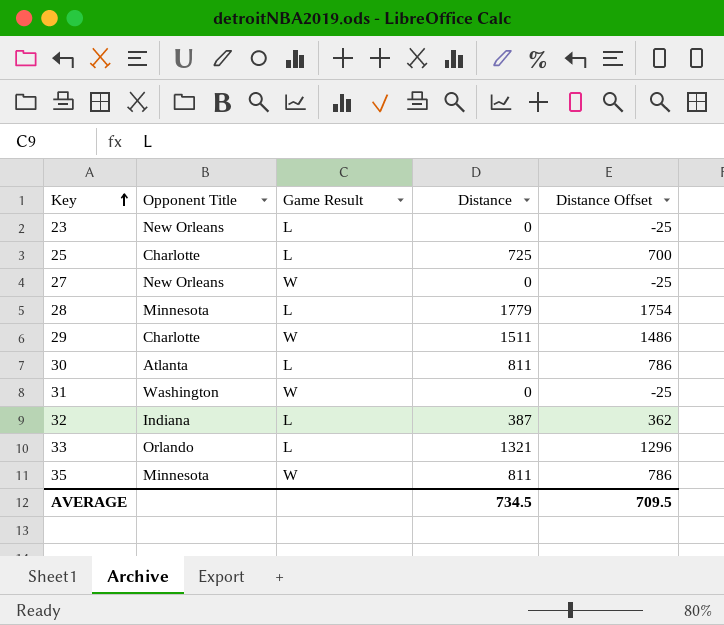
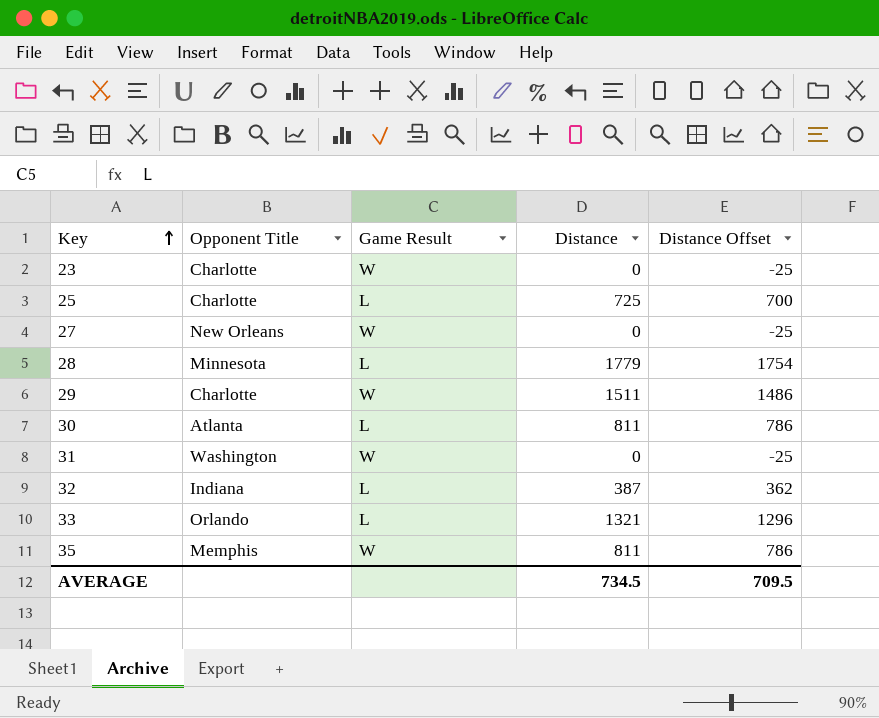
23 | Opponent Title: New Orleans -> Charlotte
23 | Game Result: L -> W
35 | Opponent Title: Minnesota -> Memphis

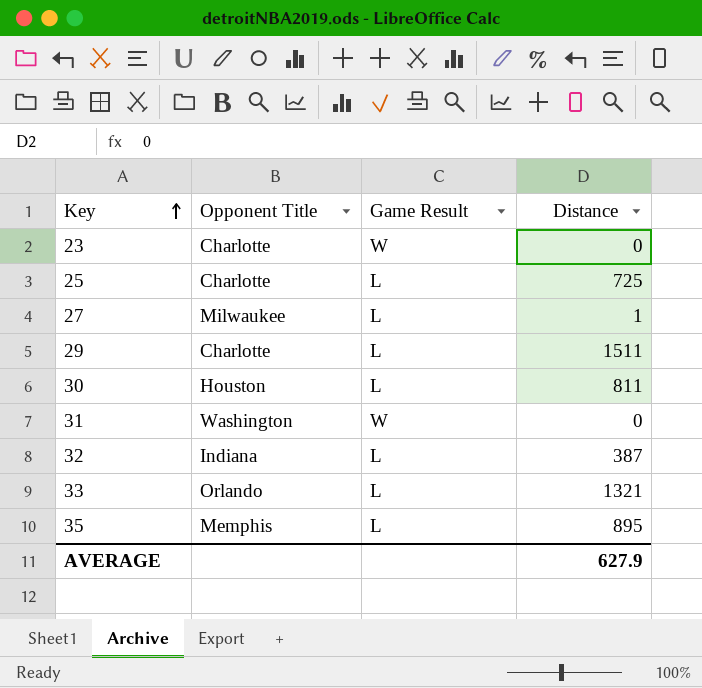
column Distance Offset | formula: [Distance] - 25 -> none
row 28: Minnesota | L | 1779 | 1754 -> none
27 | Opponent Title: New Orleans -> Milwaukee
27 | Game Result: W -> L
27 | Distance: 0 -> 1
29 | Game Result: W -> L
30 | Opponent Title: Atlanta -> Houston
35 | Game Result: W -> L
35 | Distance: 811 -> 895
AVERAGE | Distance: 734.5 -> 627.9

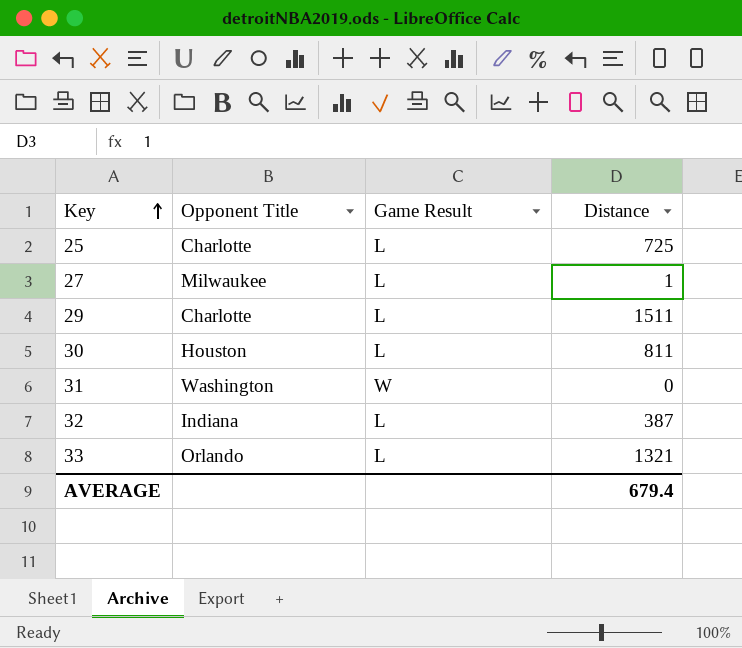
row 23: Charlotte | W | 0 -> none
row 35: Memphis | L | 895 -> none
AVERAGE | Distance: 627.9 -> 679.4

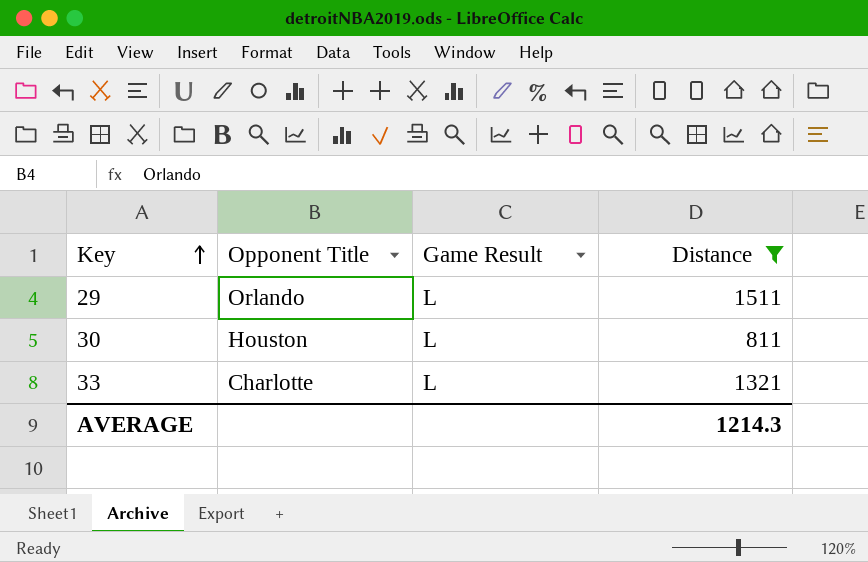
filter: none -> Distance >= 811
29 | Opponent Title: Charlotte -> Orlando
33 | Opponent Title: Orlando -> Charlotte
AVERAGE | Distance: 679.4 -> 1214.3

